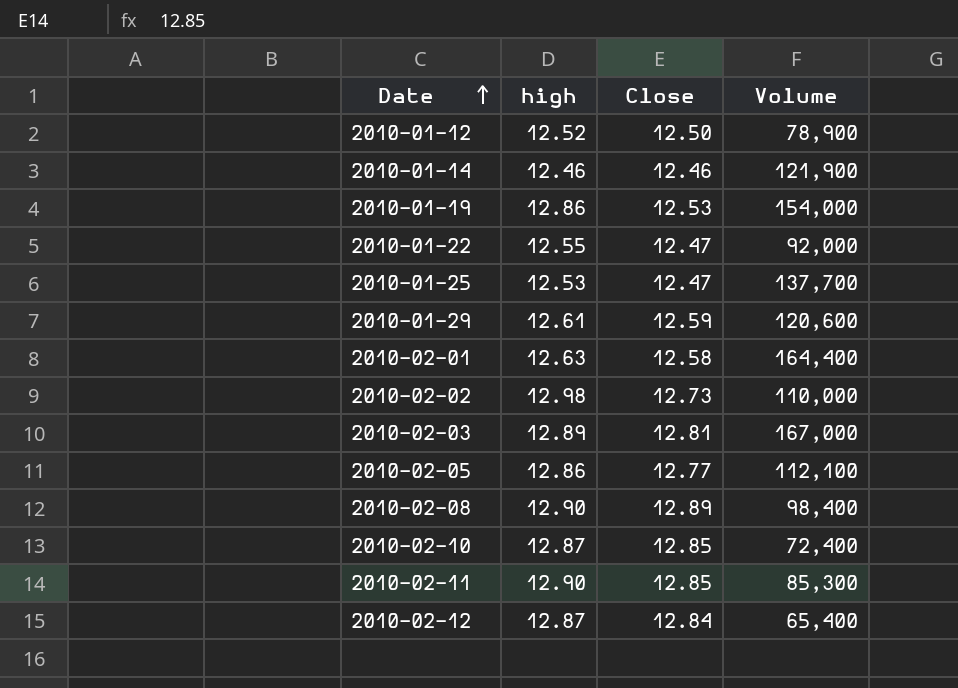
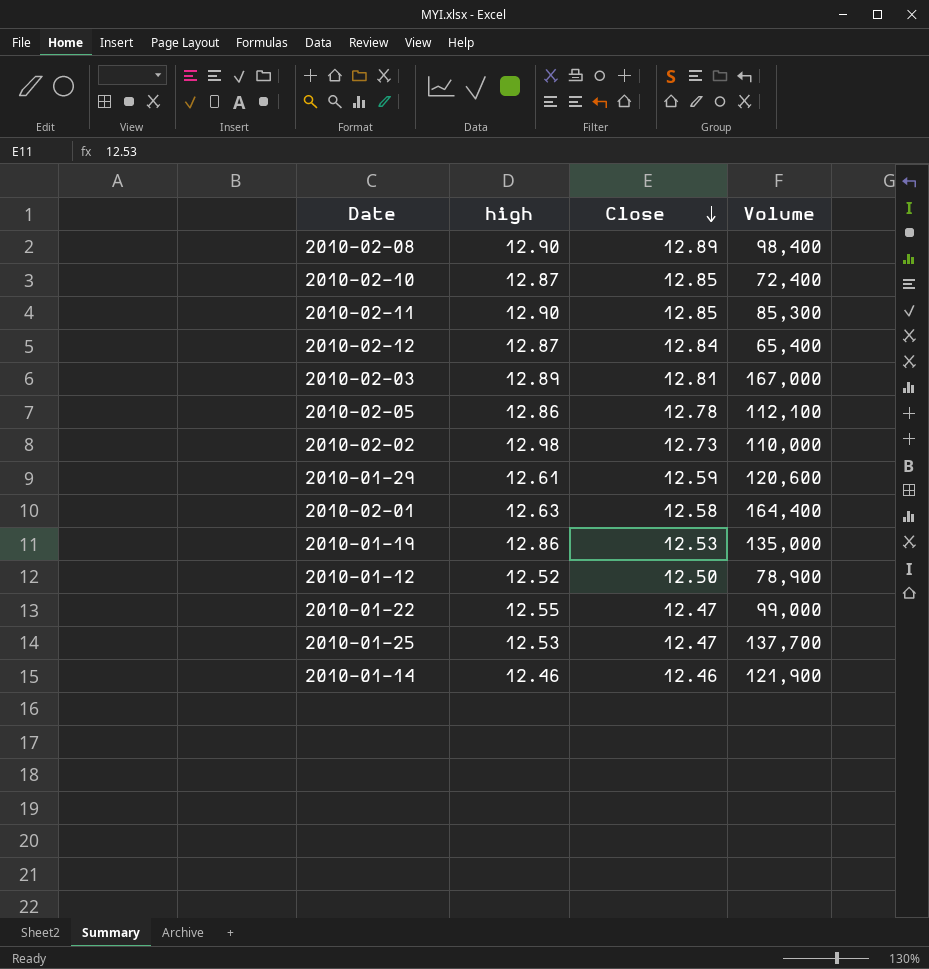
row order: Date ascending -> Close descending
2010-02-05 | Close: 12.77 -> 12.78
2010-01-19 | Volume: 154,000 -> 135,000
2010-01-22 | Volume: 92,000 -> 99,000

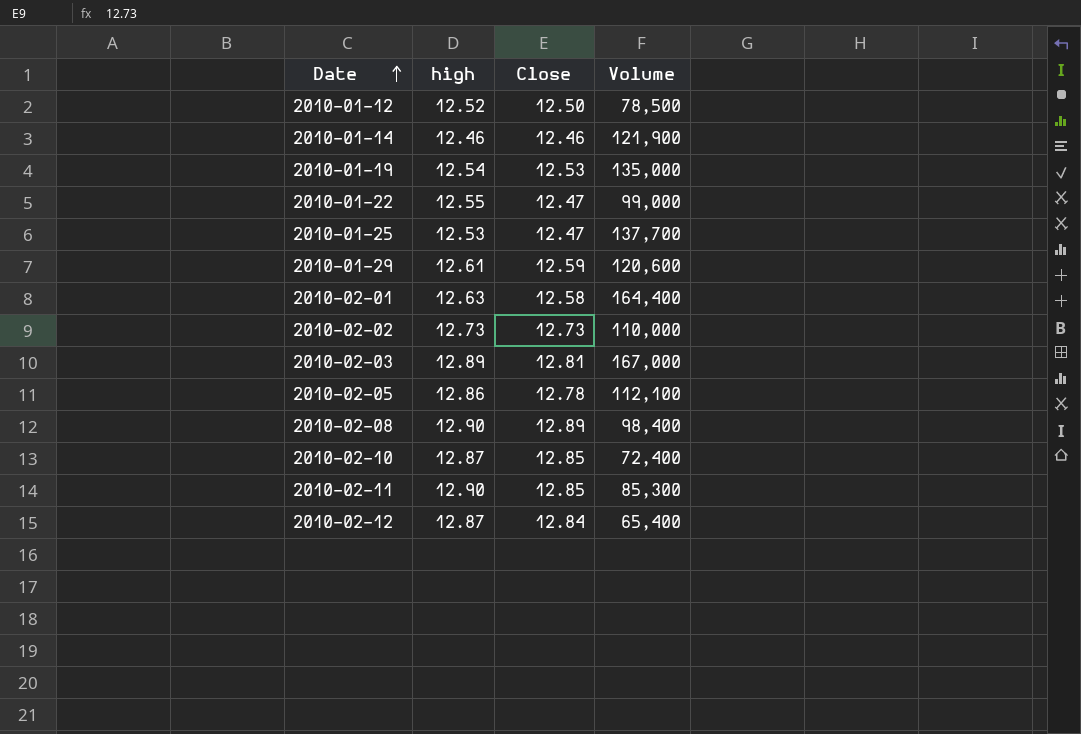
row order: Close descending -> Date ascending
2010-01-12 | Volume: 78,900 -> 78,500
2010-01-19 | high: 12.86 -> 12.54
2010-02-02 | high: 12.98 -> 12.73

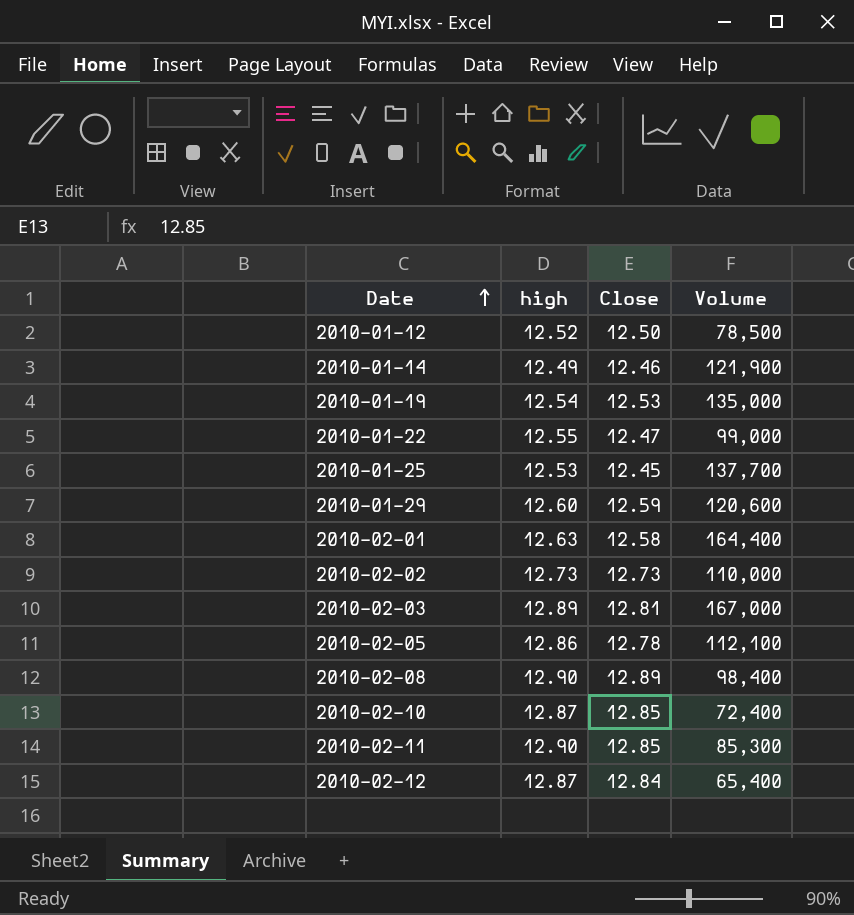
2010-01-14 | high: 12.46 -> 12.49
2010-01-25 | Close: 12.47 -> 12.45
2010-01-29 | high: 12.61 -> 12.60

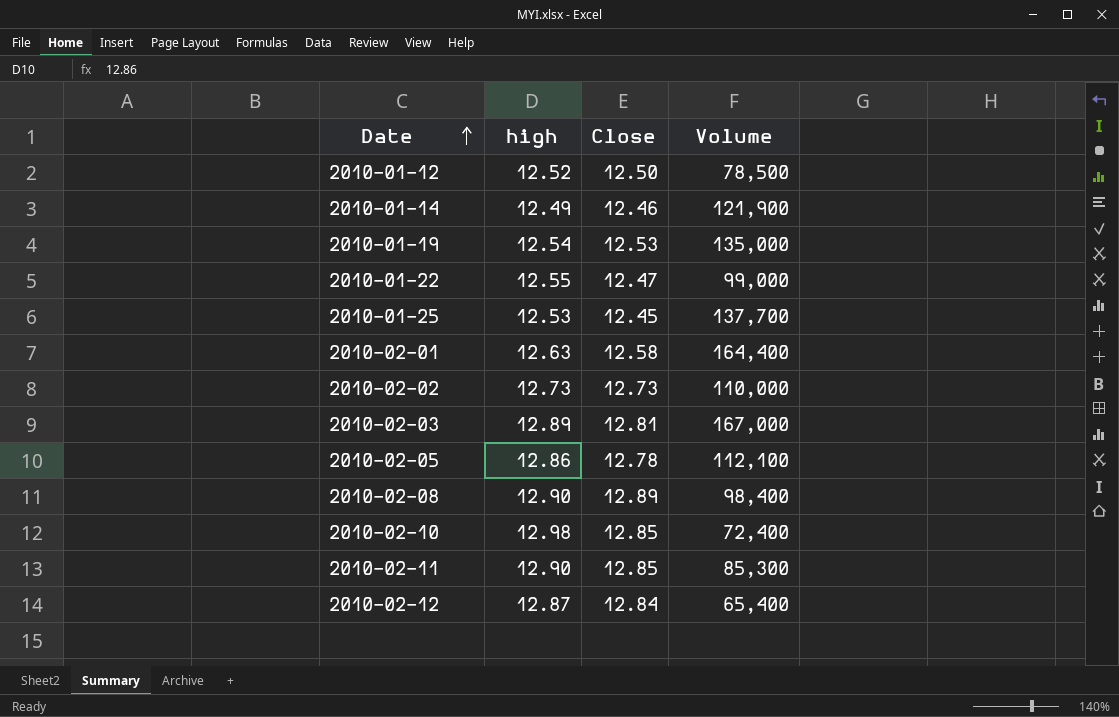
row 2010-01-29: 12.60 | 12.59 | 120,600 -> none
2010-02-10 | high: 12.87 -> 12.98

